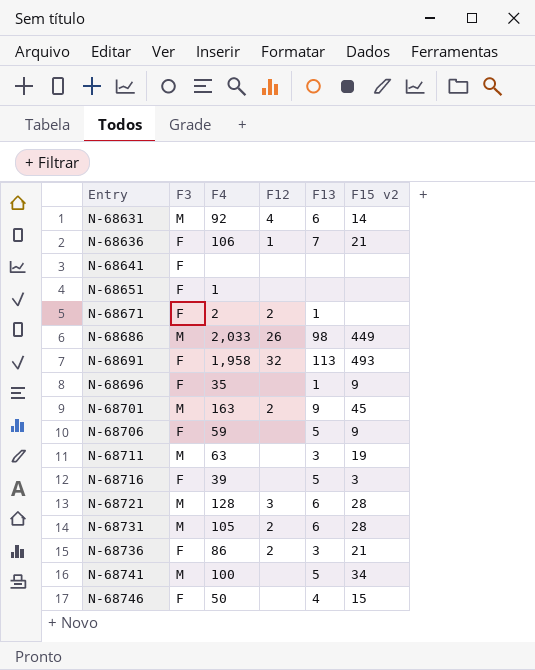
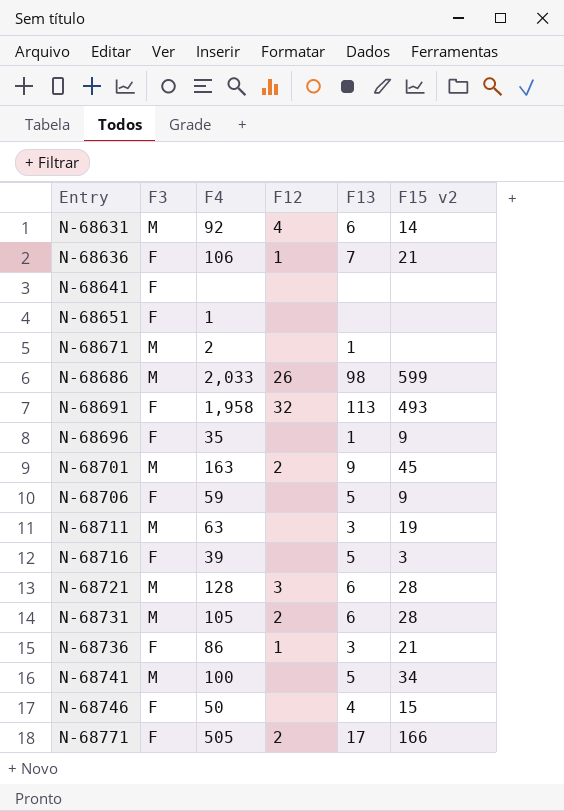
N-68671 | F3: F -> M
N-68671 | F12: 2 -> none
N-68686 | F15 v2: 449 -> 599
N-68736 | F12: 2 -> 1
row N-68771: none -> F | 505 | 2 | 17 | 166

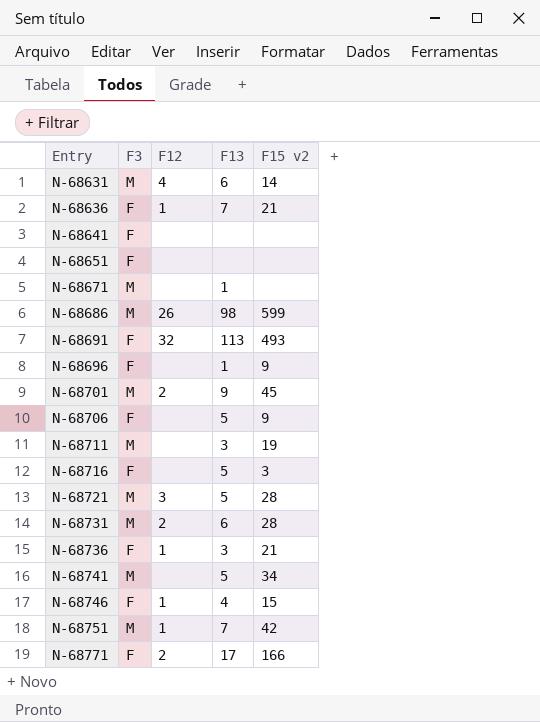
column F4 | position: 3 -> none
N-68721 | F13: 6 -> 5
N-68746 | F12: none -> 1
row N-68751: none -> M | 1 | 7 | 42

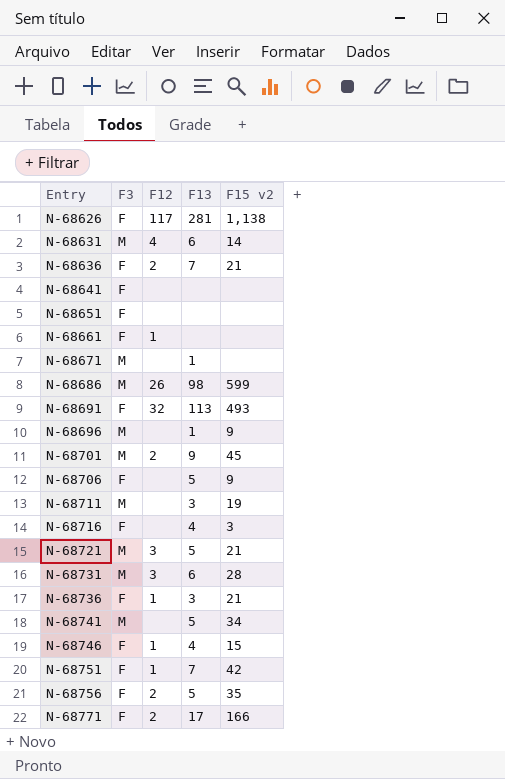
row N-68626: none -> F | 117 | 281 | 1,138
N-68636 | F12: 1 -> 2
row N-68661: none -> F | 1 | none | none
N-68696 | F3: F -> M
N-68716 | F13: 5 -> 4
N-68721 | F15 v2: 28 -> 21
N-68731 | F12: 2 -> 3
N-68751 | F3: M -> F
row N-68756: none -> F | 2 | 5 | 35

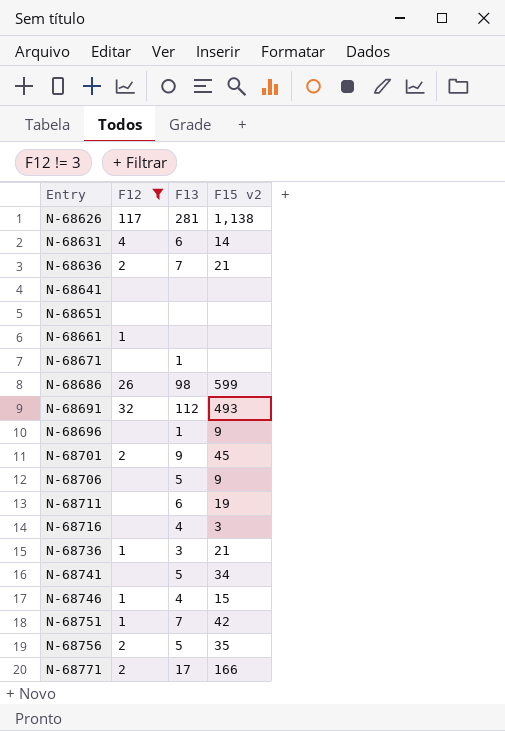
filter: none -> F12 != 3
column F3 | position: 2 -> none
N-68691 | F13: 113 -> 112
N-68711 | F13: 3 -> 6

